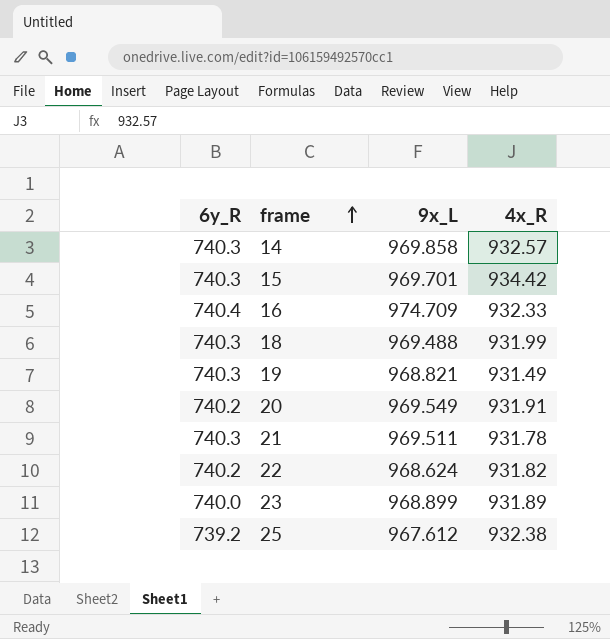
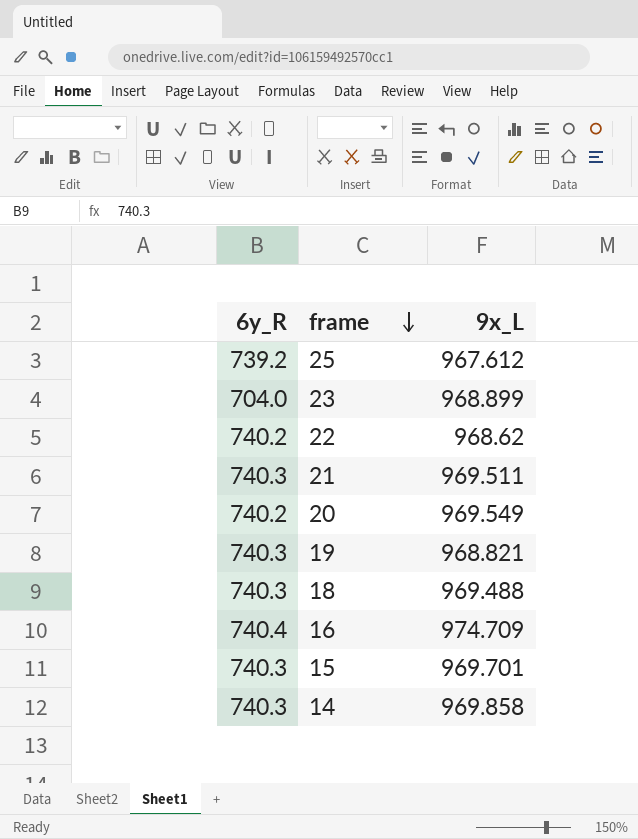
row order: frame ascending -> frame descending
column 4x_R | position: 4 -> none
23 | 6y_R: 740.0 -> 704.0
22 | 9x_L: 968.624 -> 968.62

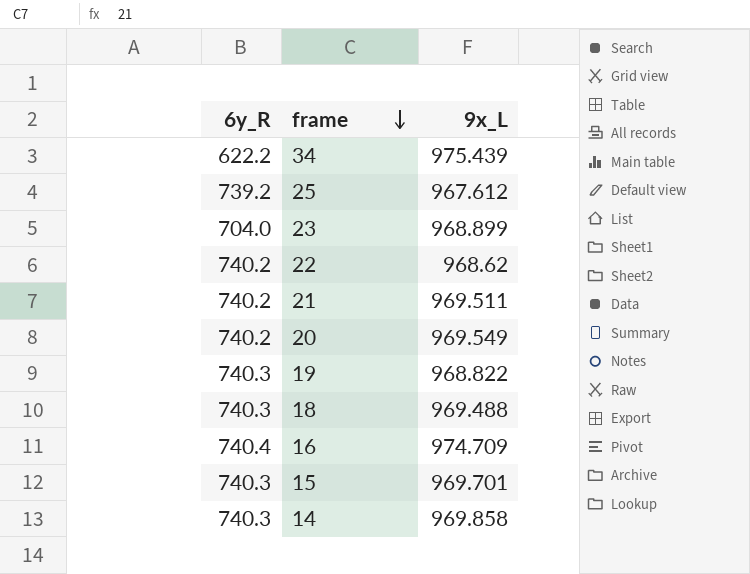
row 34: none -> 622.2 | 975.439
21 | 6y_R: 740.3 -> 740.2
19 | 9x_L: 968.821 -> 968.822

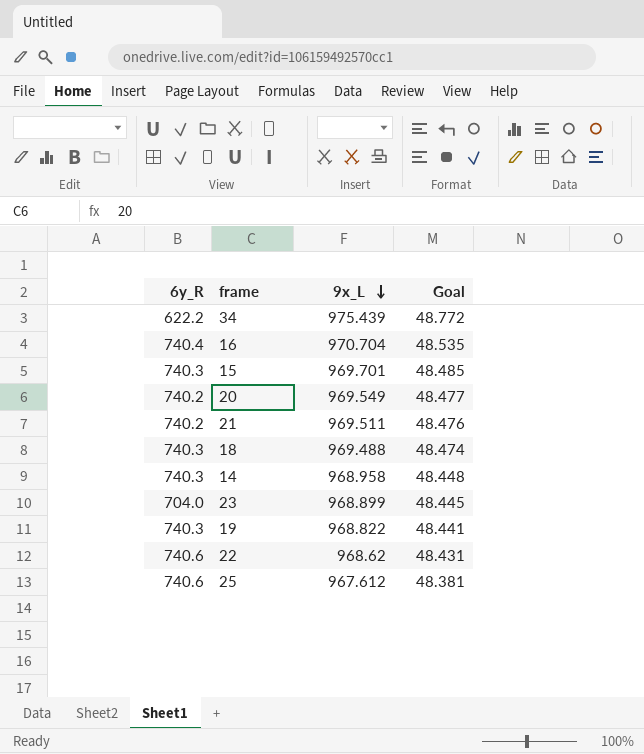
row order: frame descending -> 9x_L descending
column Goal | formula: none -> [9x_L] * 0.05
16 | 9x_L: 974.709 -> 970.704
14 | 9x_L: 969.858 -> 968.958
22 | 6y_R: 740.2 -> 740.6
25 | 6y_R: 739.2 -> 740.6

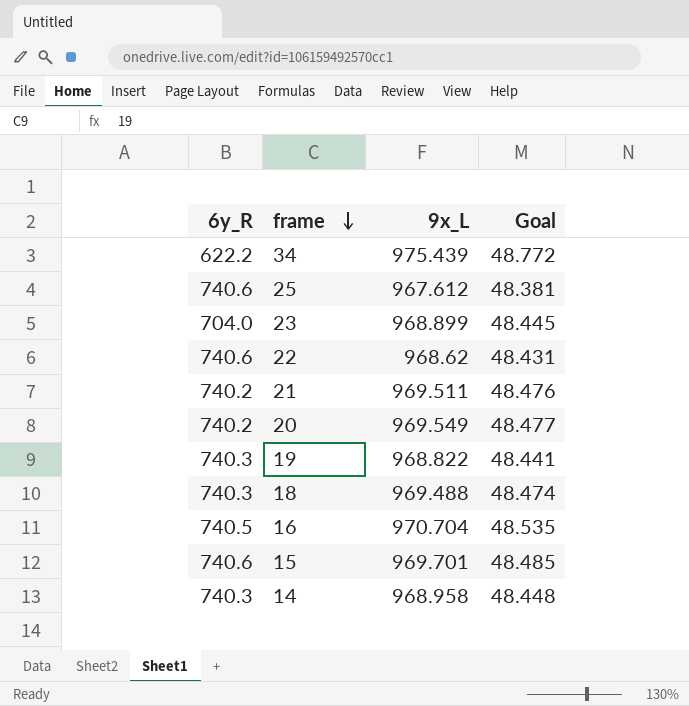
row order: 9x_L descending -> frame descending
16 | 6y_R: 740.4 -> 740.5
15 | 6y_R: 740.3 -> 740.6

